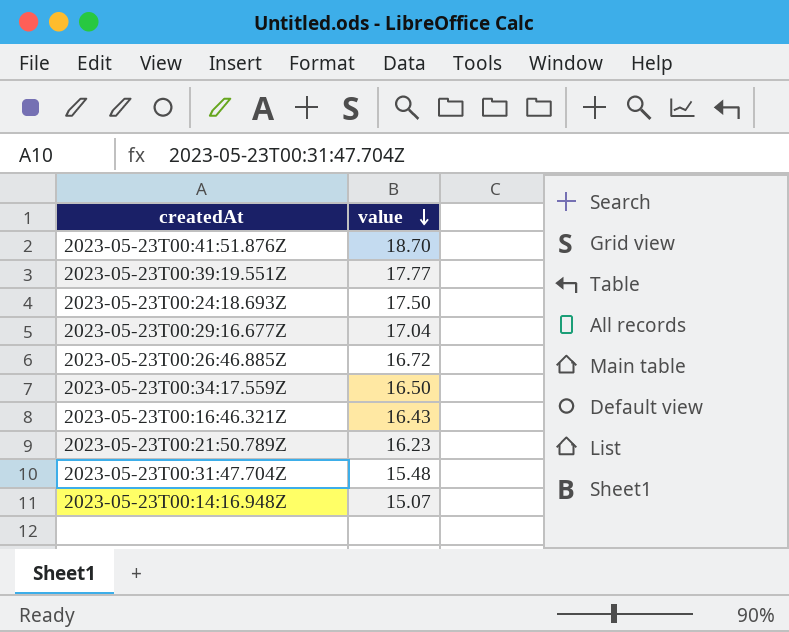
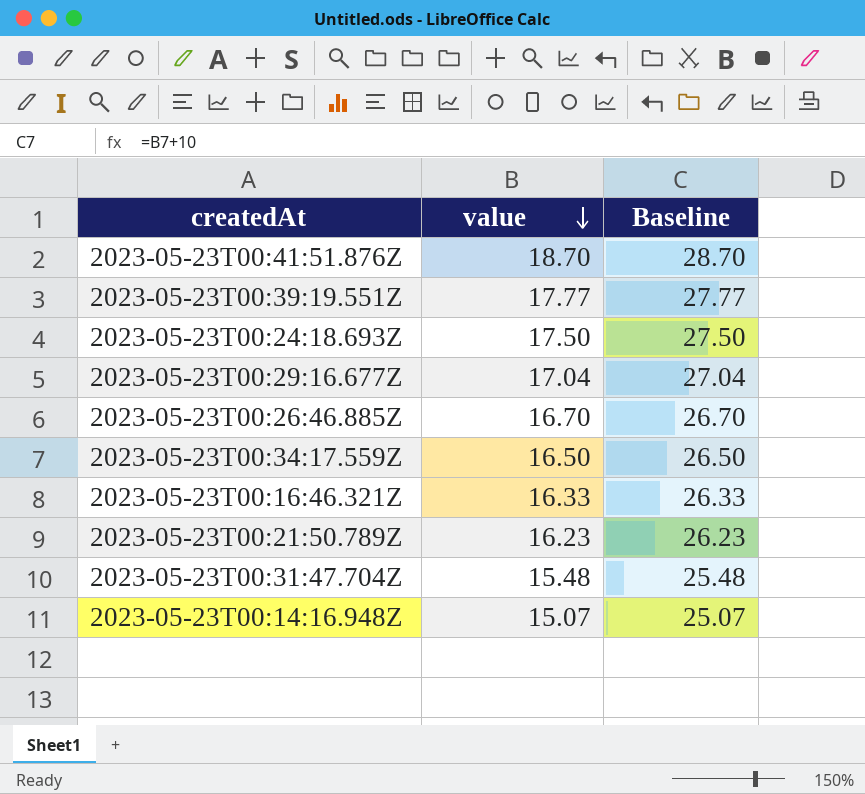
column Baseline | formula: none -> [value] + 10
2023-05-23T00:26:46.885Z | value: 16.72 -> 16.70
2023-05-23T00:16:46.321Z | value: 16.43 -> 16.33

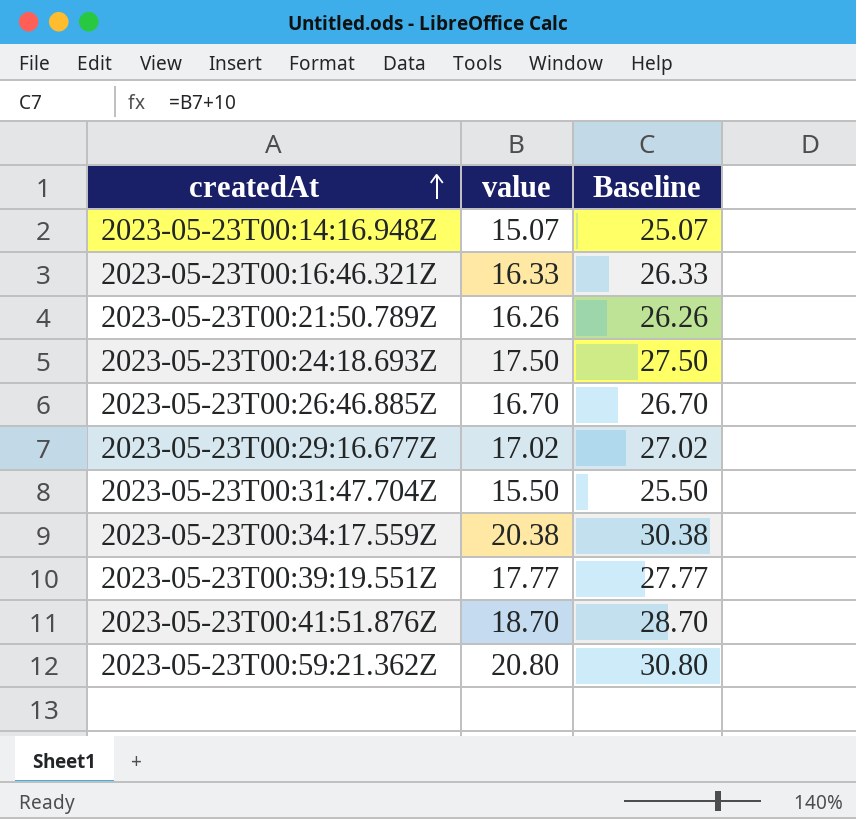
row order: value descending -> createdAt ascending
2023-05-23T00:21:50.789Z | value: 16.23 -> 16.26
2023-05-23T00:21:50.789Z | Baseline: 26.23 -> 26.26
2023-05-23T00:29:16.677Z | value: 17.04 -> 17.02
2023-05-23T00:29:16.677Z | Baseline: 27.04 -> 27.02
2023-05-23T00:31:47.704Z | value: 15.48 -> 15.50
2023-05-23T00:31:47.704Z | Baseline: 25.48 -> 25.50
2023-05-23T00:34:17.559Z | value: 16.50 -> 20.38
2023-05-23T00:34:17.559Z | Baseline: 26.50 -> 30.38
row 2023-05-23T00:59:21.362Z: none -> 20.80 | 30.80

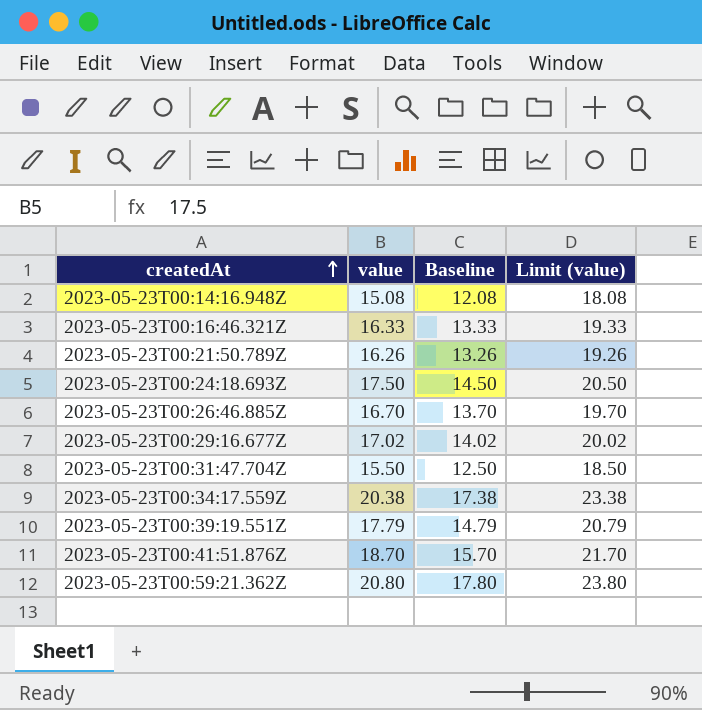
column Baseline | formula: [value] + 10 -> [value] - 3
column Limit (value) | formula: none -> [value] + 3
2023-05-23T00:14:16.948Z | value: 15.07 -> 15.08
2023-05-23T00:39:19.551Z | value: 17.77 -> 17.79

